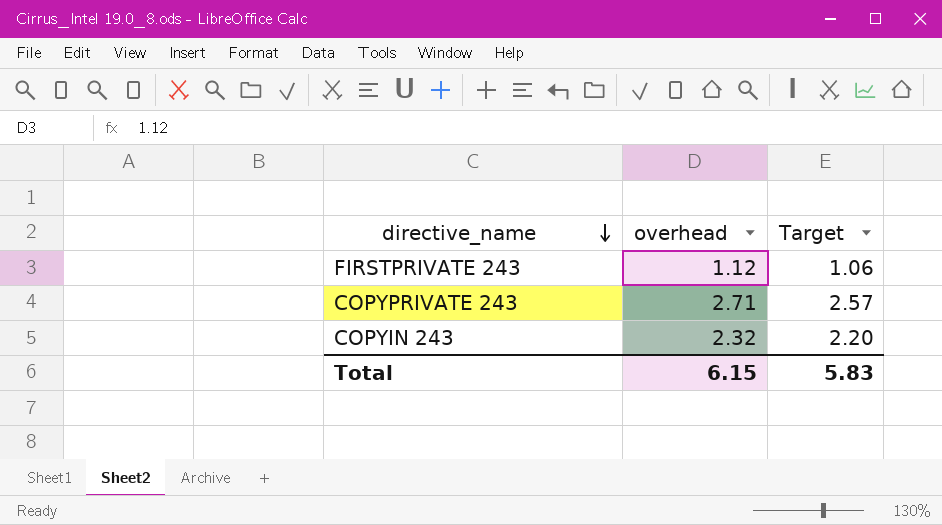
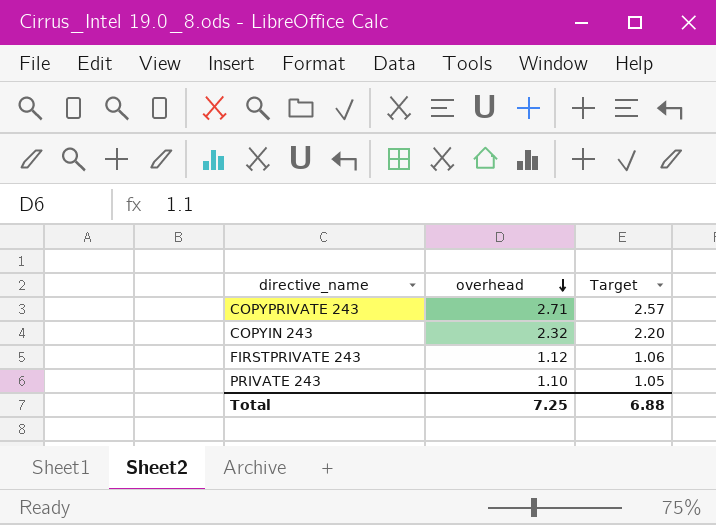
row order: directive_name descending -> overhead descending
row PRIVATE 243: none -> 1.10 | 1.05
Total | overhead: 6.15 -> 7.25
Total | Target: 5.83 -> 6.88

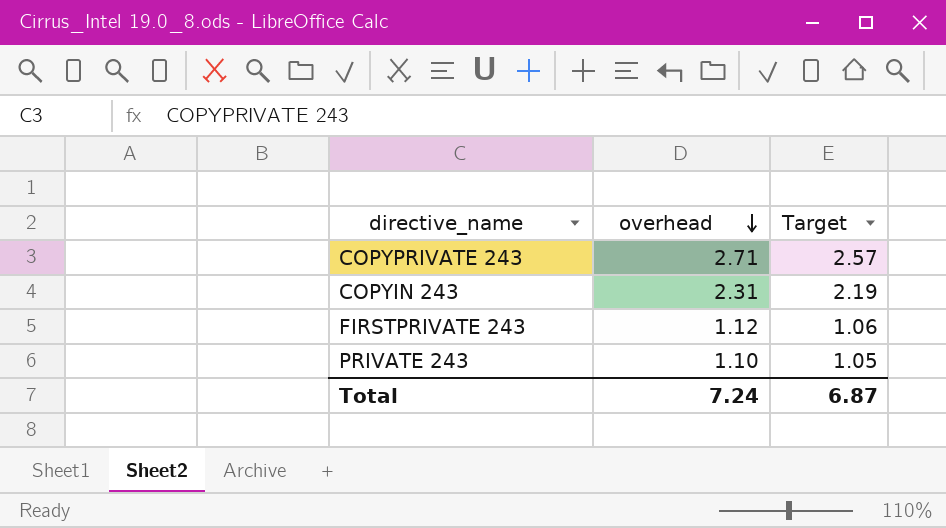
COPYIN 243 | overhead: 2.32 -> 2.31
COPYIN 243 | Target: 2.20 -> 2.19
Total | overhead: 7.25 -> 7.24
Total | Target: 6.88 -> 6.87

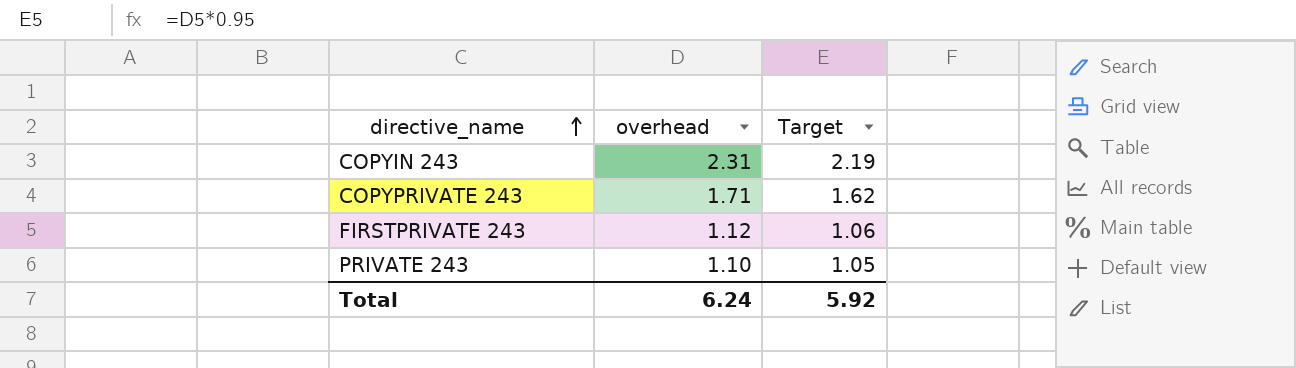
row order: overhead descending -> directive_name ascending
COPYPRIVATE 243 | overhead: 2.71 -> 1.71
COPYPRIVATE 243 | Target: 2.57 -> 1.62
Total | overhead: 7.24 -> 6.24
Total | Target: 6.87 -> 5.92

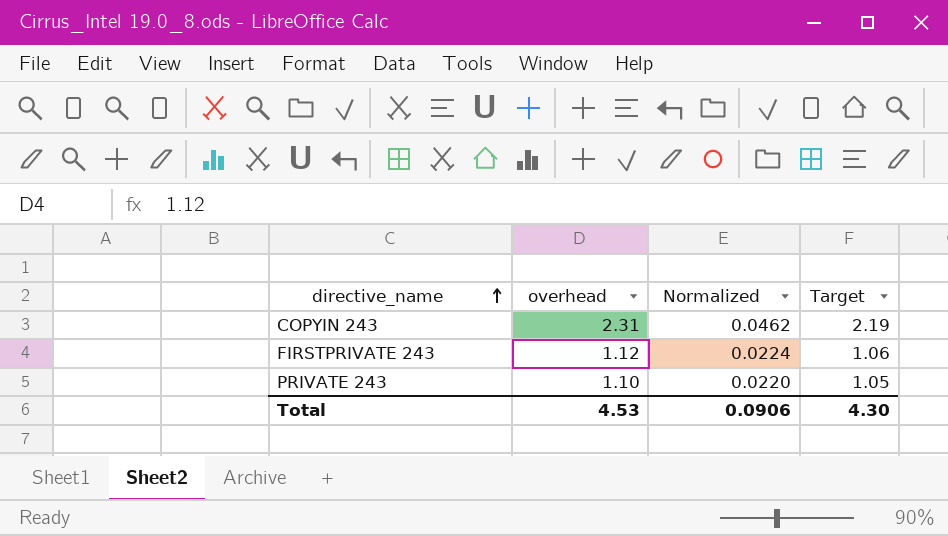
column Normalized | formula: none -> [overhead] * 0.02
row COPYPRIVATE 243: 1.71 | 1.62 -> none
Total | overhead: 6.24 -> 4.53
Total | Target: 5.92 -> 4.30

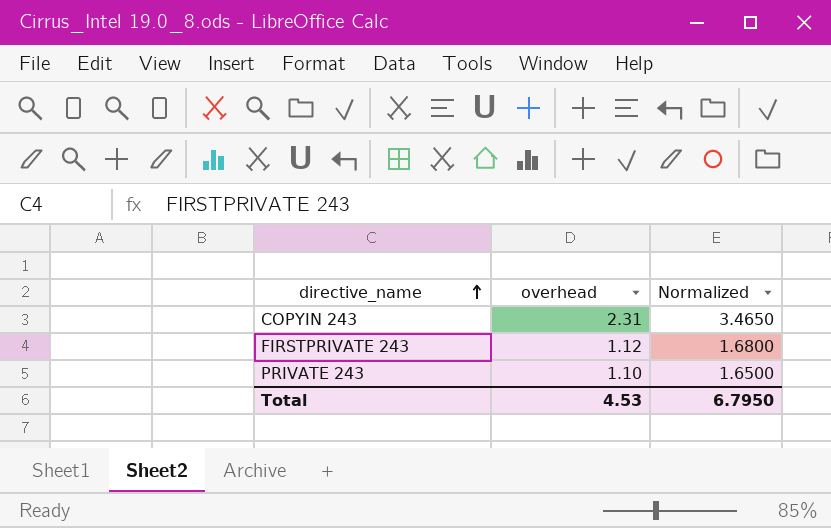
column Target | formula: [overhead] * 0.95 -> none
column Normalized | formula: [overhead] * 0.02 -> [overhead] * 1.5
Total | Normalized: 0.0906 -> 6.7950

